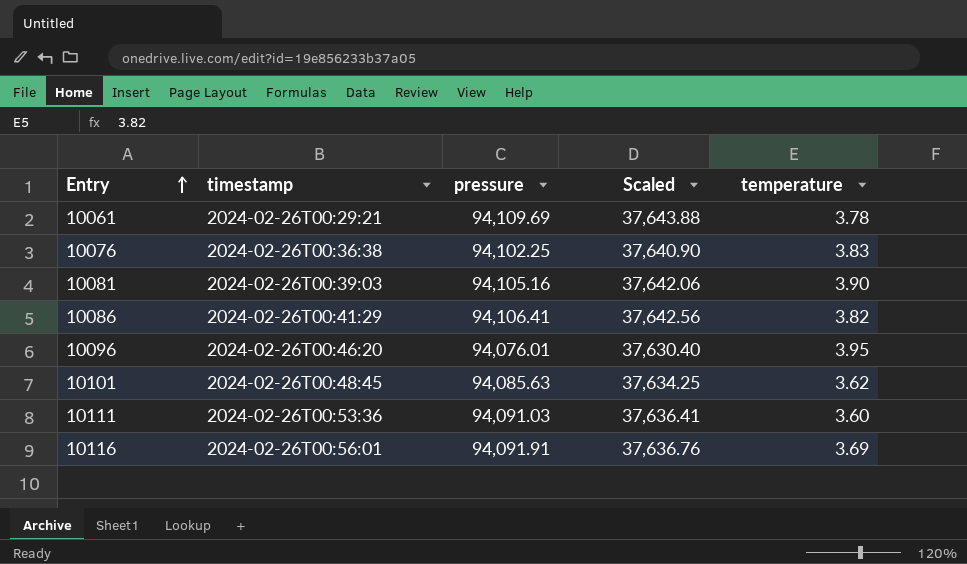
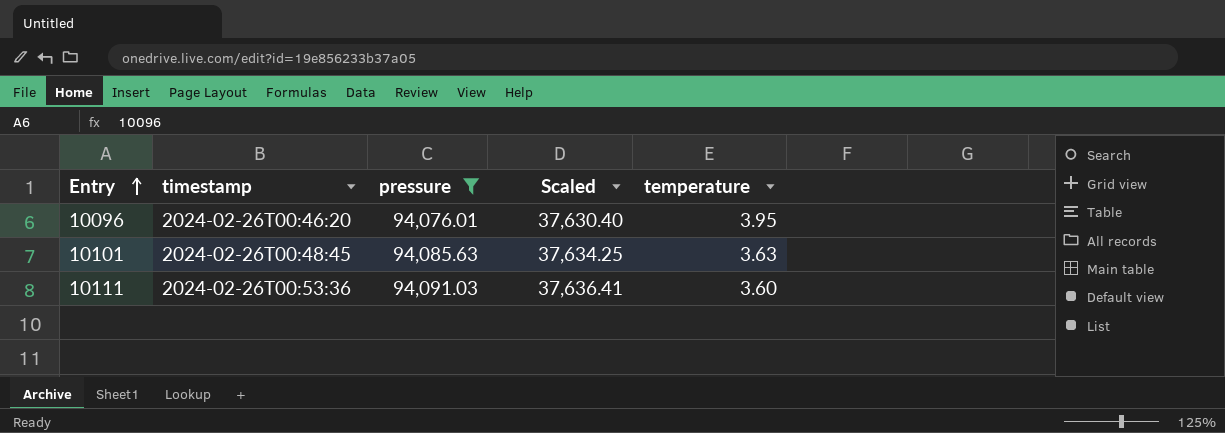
filter: none -> pressure <= 94,091.03
10101 | temperature: 3.62 -> 3.63

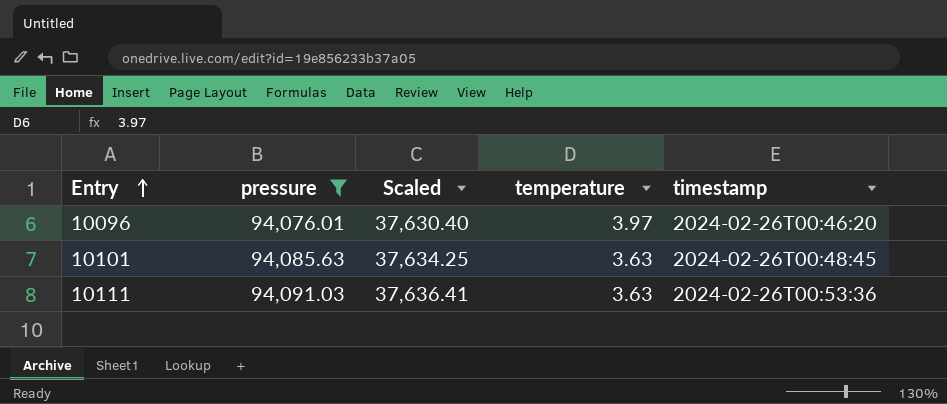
column timestamp | position: 2 -> 5
10096 | temperature: 3.95 -> 3.97
10111 | temperature: 3.60 -> 3.63

